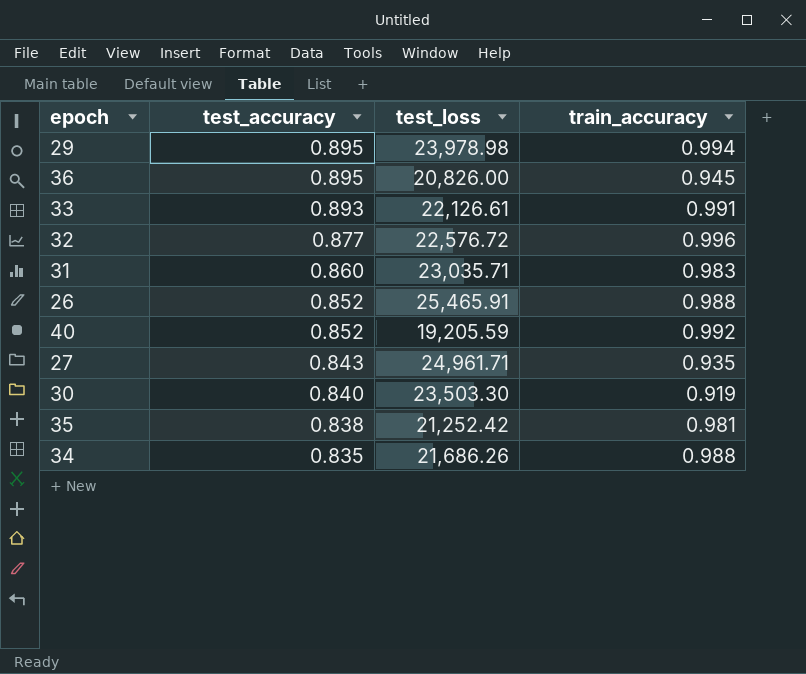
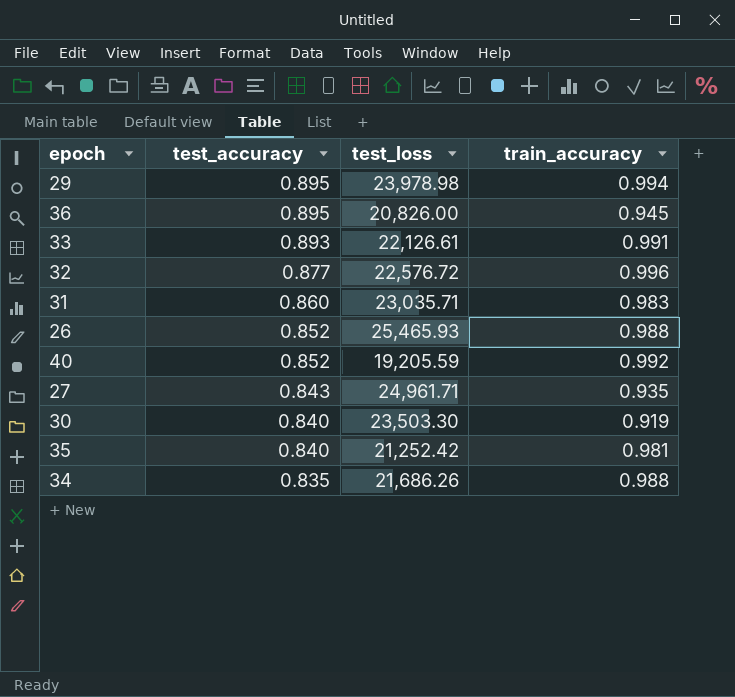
26 | test_loss: 25,465.91 -> 25,465.93
35 | test_accuracy: 0.838 -> 0.840

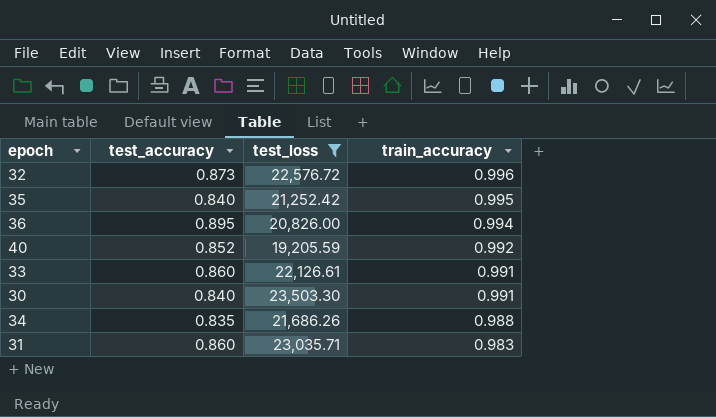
filter: none -> test_loss <= 23,503.30
row order: test_accuracy descending -> train_accuracy descending
32 | test_accuracy: 0.877 -> 0.873
35 | train_accuracy: 0.981 -> 0.995
36 | train_accuracy: 0.945 -> 0.994
33 | test_accuracy: 0.893 -> 0.860
30 | train_accuracy: 0.919 -> 0.991

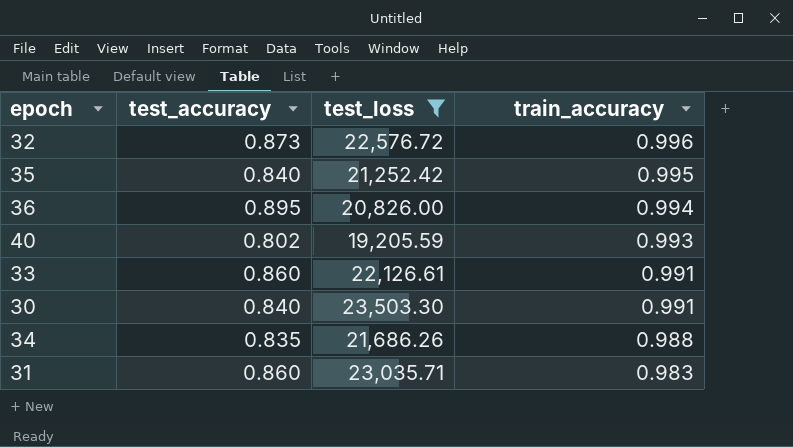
40 | test_accuracy: 0.852 -> 0.802
40 | train_accuracy: 0.992 -> 0.993

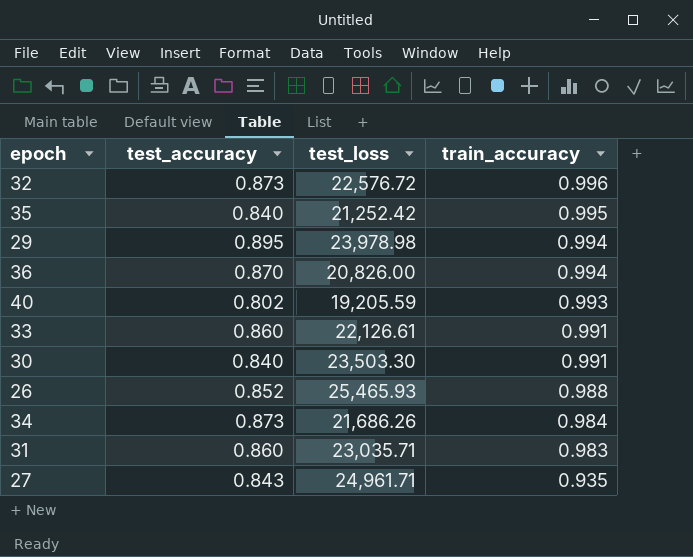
filter: test_loss <= 23,503.30 -> none
36 | test_accuracy: 0.895 -> 0.870
34 | test_accuracy: 0.835 -> 0.873
34 | train_accuracy: 0.988 -> 0.984

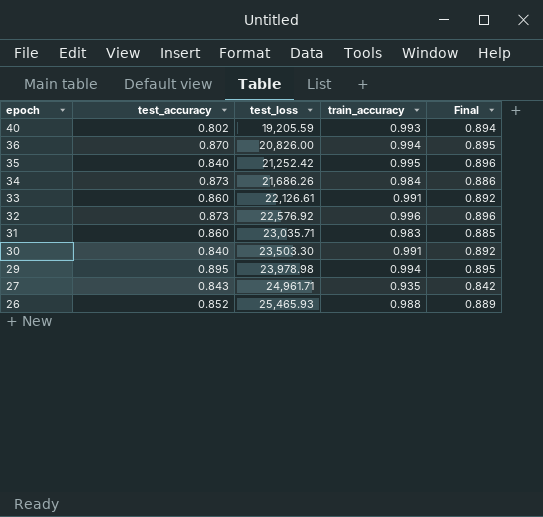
row order: train_accuracy descending -> epoch descending
column Final | formula: none -> [train_accuracy] * 0.9
32 | test_loss: 22,576.72 -> 22,576.92

